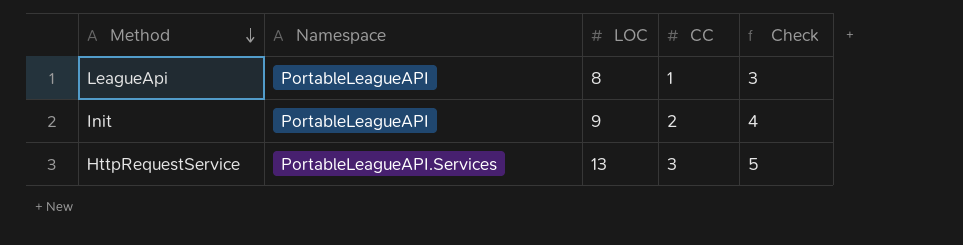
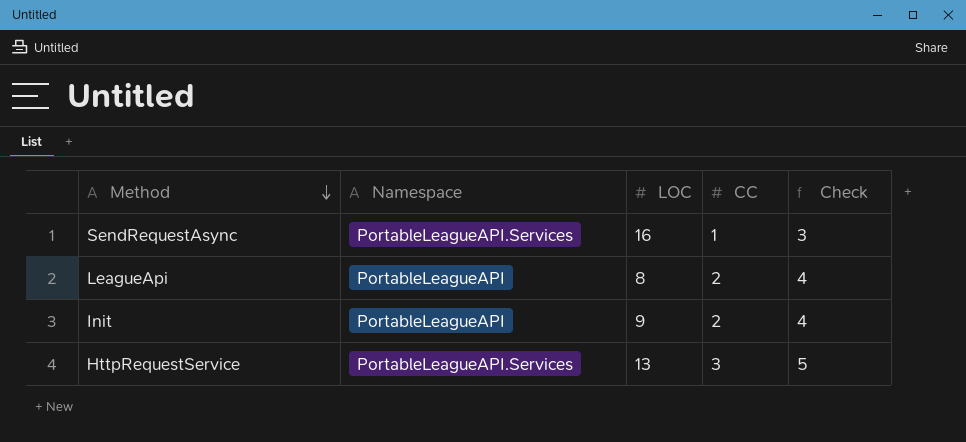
row SendRequestAsync: none -> PortableLeagueAPI.Services | 16 | 1 | 3
LeagueApi | CC: 1 -> 2
LeagueApi | Check: 3 -> 4

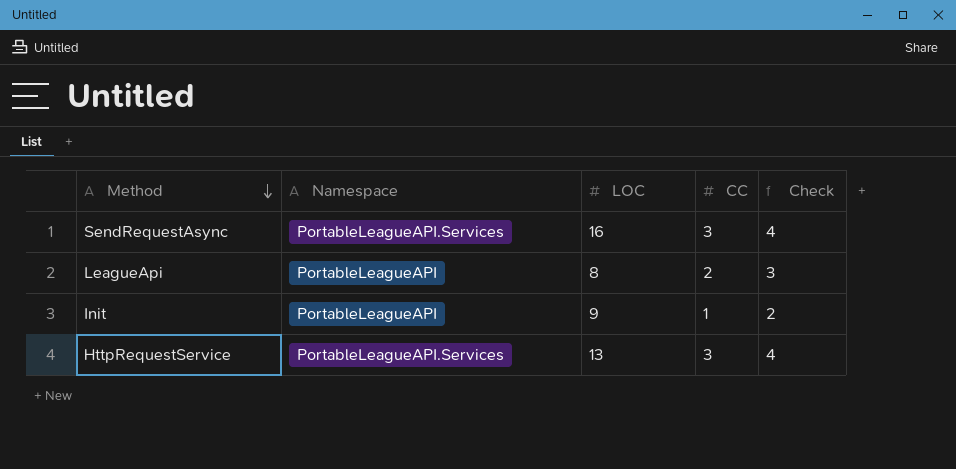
column Check | formula: [CC] + 2 -> [CC] + 1
SendRequestAsync | CC: 1 -> 3
Init | CC: 2 -> 1

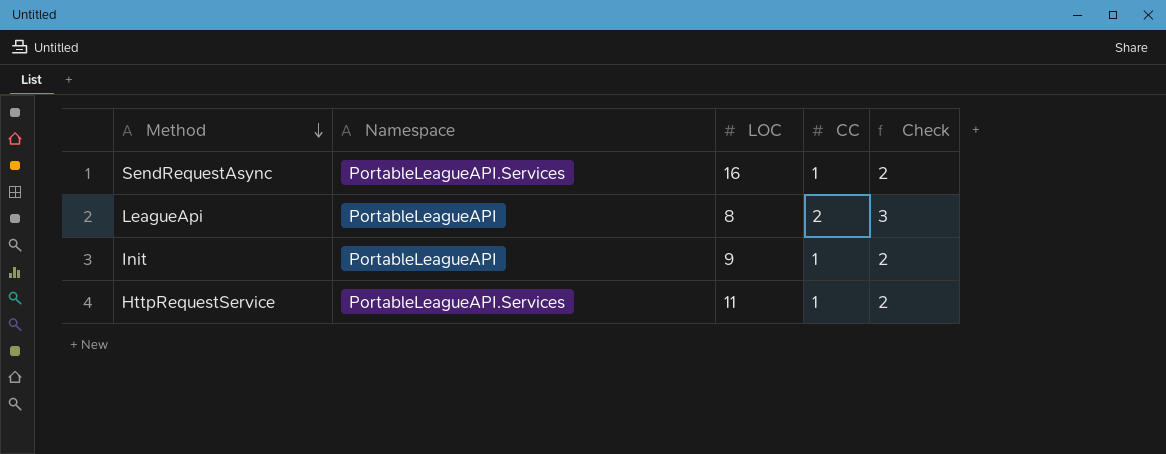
SendRequestAsync | CC: 3 -> 1
SendRequestAsync | Check: 4 -> 2
HttpRequestService | LOC: 13 -> 11
HttpRequestService | CC: 3 -> 1
HttpRequestService | Check: 4 -> 2

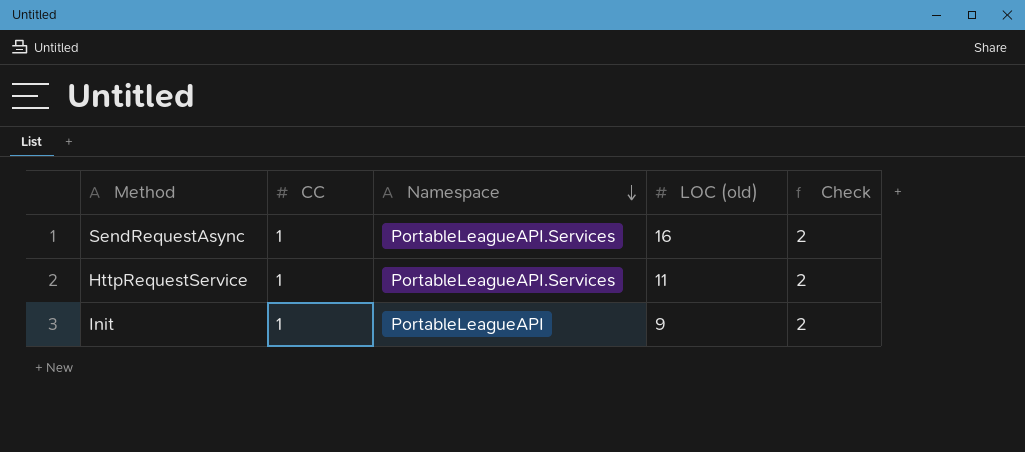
row order: Method descending -> Namespace descending
column CC | position: 4 -> 2
column name: LOC -> LOC (old)
row LeagueApi: PortableLeagueAPI | 8 | 2 | 3 -> none

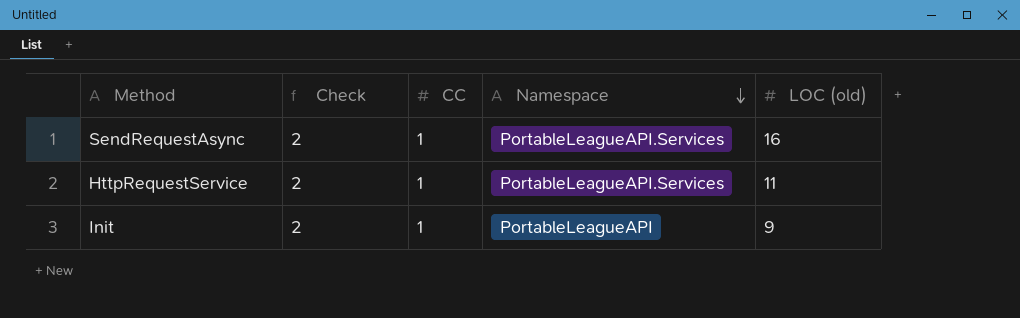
column Check | position: 5 -> 2

